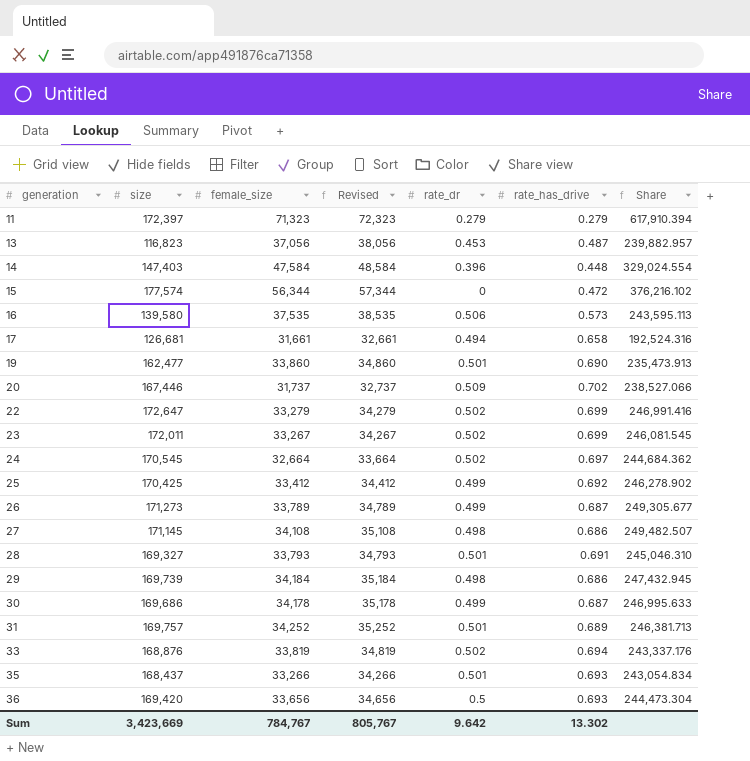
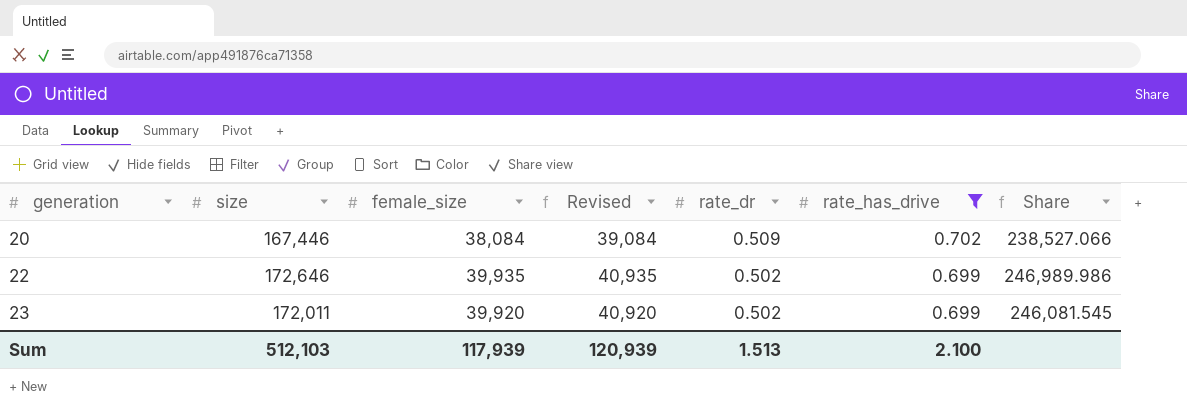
filter: none -> rate_has_drive >= 0.699
20 | female_size: 31,737 -> 38,084
20 | Revised: 32,737 -> 39,084
22 | size: 172,647 -> 172,646
22 | female_size: 33,279 -> 39,935
22 | Revised: 34,279 -> 40,935
22 | Share: 246,991.416 -> 246,989.986
23 | female_size: 33,267 -> 39,920
23 | Revised: 34,267 -> 40,920
Sum | size: 3,423,669 -> 512,103
Sum | female_size: 784,767 -> 117,939
Sum | Revised: 805,767 -> 120,939
Sum | rate_dr: 9.642 -> 1.513
Sum | rate_has_drive: 13.302 -> 2.100

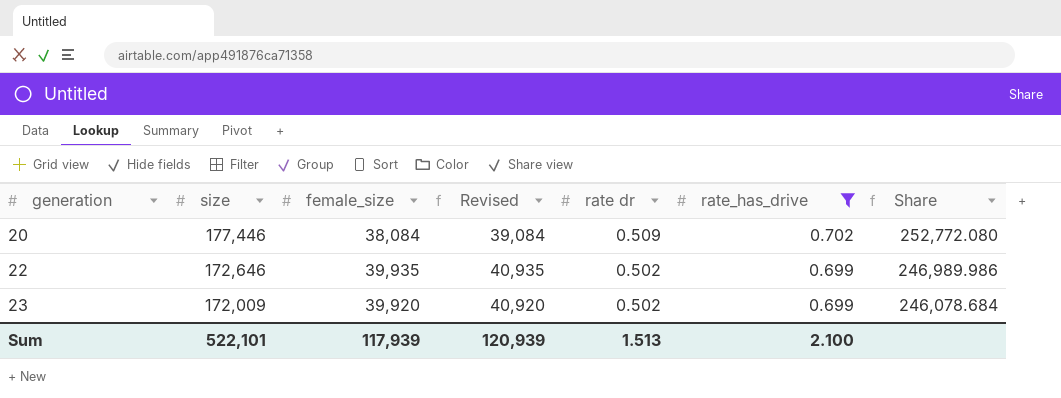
column name: rate_dr -> rate dr
20 | size: 167,446 -> 177,446
20 | Share: 238,527.066 -> 252,772.080
23 | size: 172,011 -> 172,009
23 | Share: 246,081.545 -> 246,078.684
Sum | size: 512,103 -> 522,101

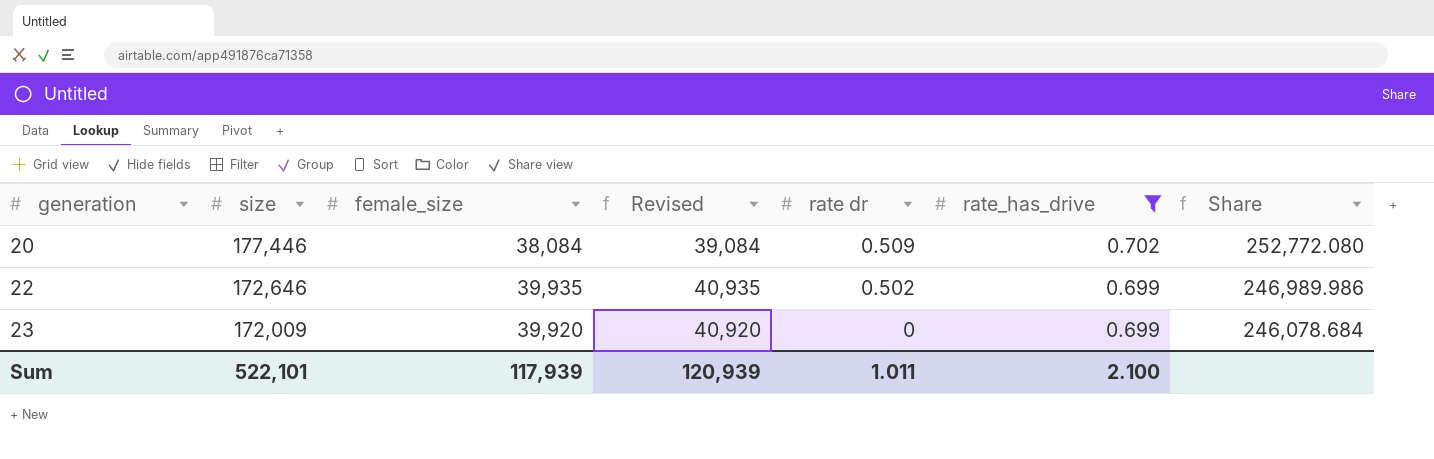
23 | rate dr: 0.502 -> 0
Sum | rate dr: 1.513 -> 1.011

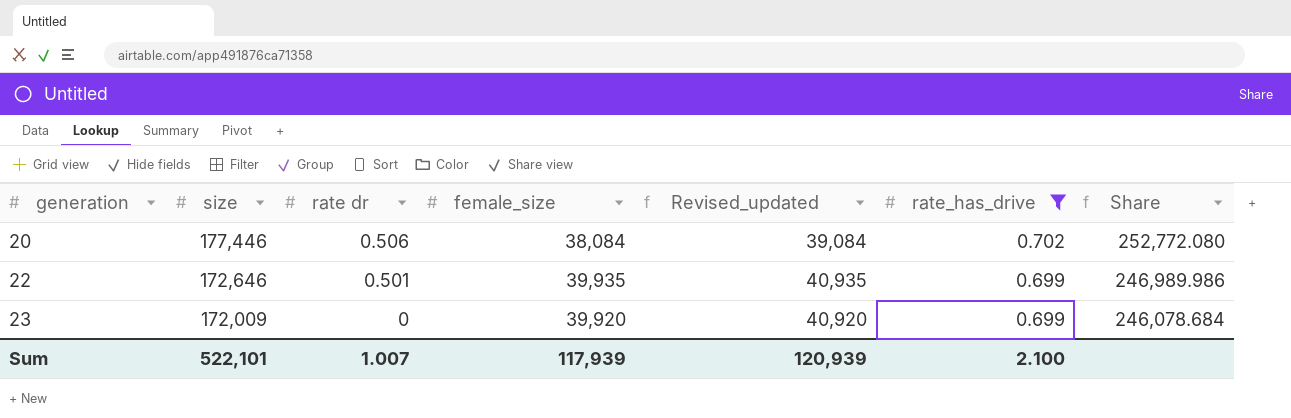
column rate dr | position: 5 -> 3
column name: Revised -> Revised_updated
20 | rate dr: 0.509 -> 0.506
22 | rate dr: 0.502 -> 0.501
Sum | rate dr: 1.011 -> 1.007

